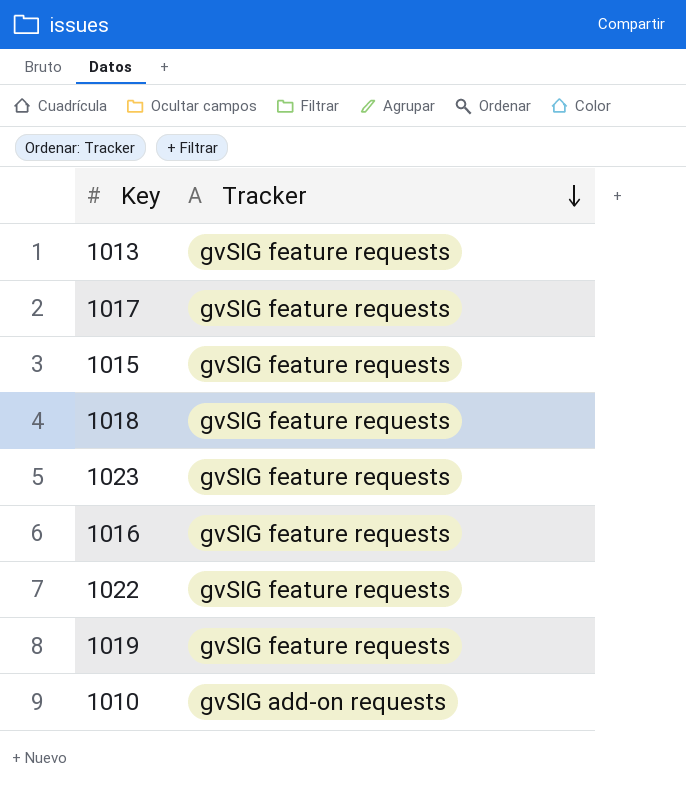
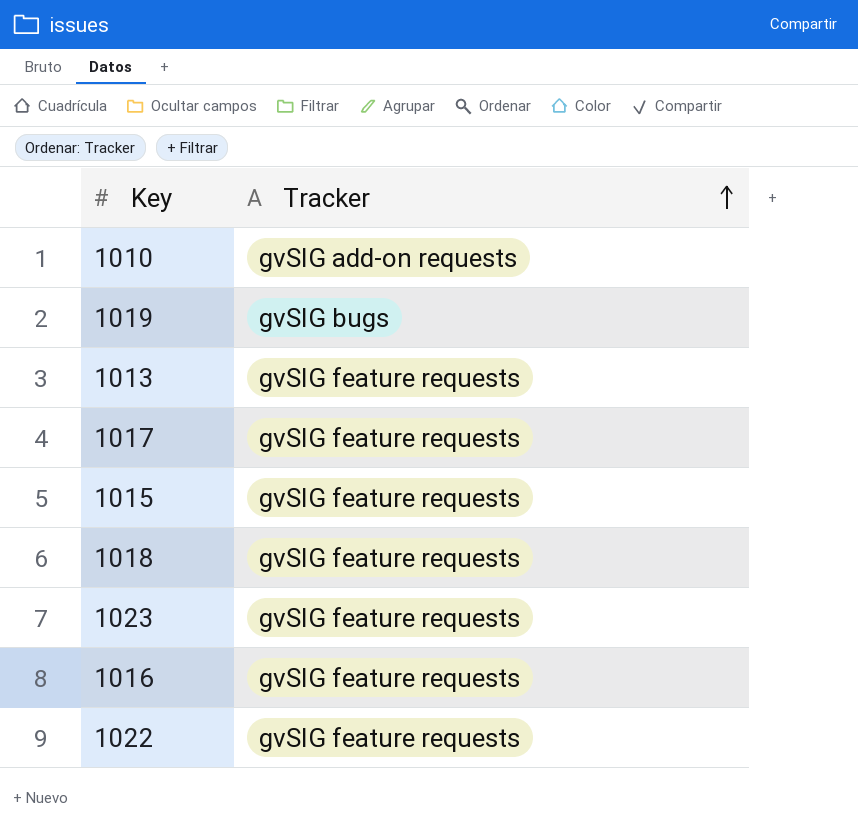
row order: Tracker descending -> Tracker ascending
1019 | Tracker: gvSIG feature requests -> gvSIG bugs

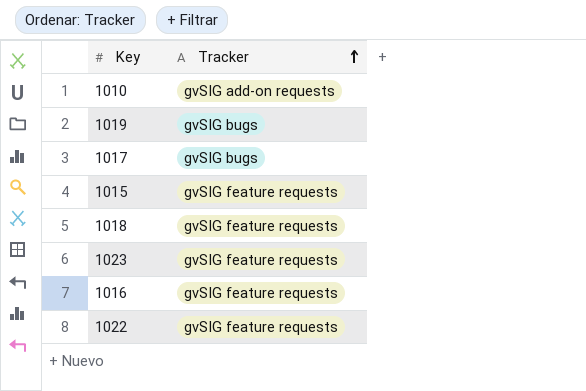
row 1013: gvSIG feature requests -> none
1017 | Tracker: gvSIG feature requests -> gvSIG bugs

